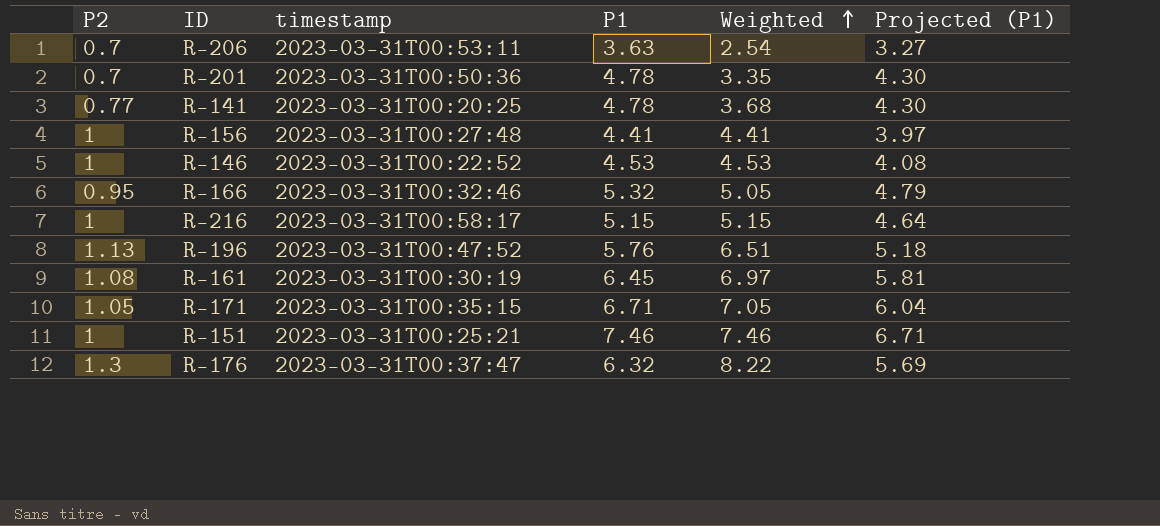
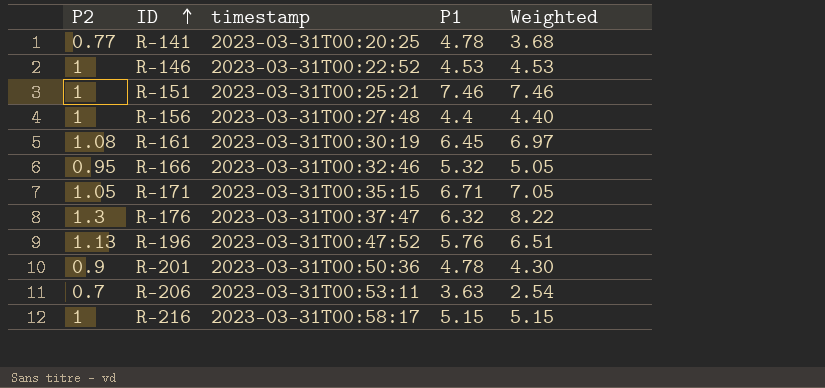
row order: Weighted ascending -> ID ascending
column Projected (P1) | formula: [P1] * 0.9 -> none
R-156 | P1: 4.41 -> 4.4
R-156 | Weighted: 4.41 -> 4.40
R-201 | P2: 0.7 -> 0.9
R-201 | Weighted: 3.35 -> 4.30

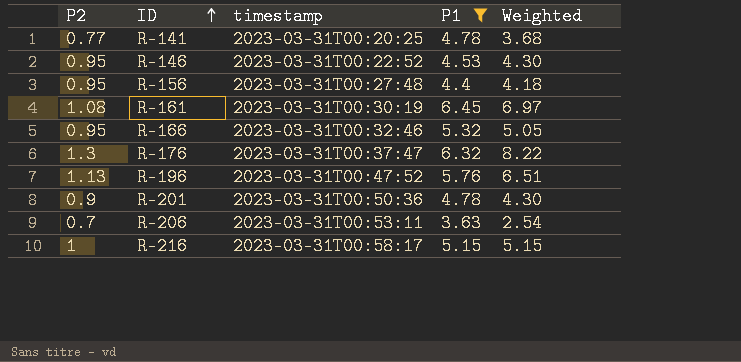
filter: none -> P1 <= 6.45
R-146 | P2: 1 -> 0.95
R-146 | Weighted: 4.53 -> 4.30
R-156 | P2: 1 -> 0.95
R-156 | Weighted: 4.40 -> 4.18

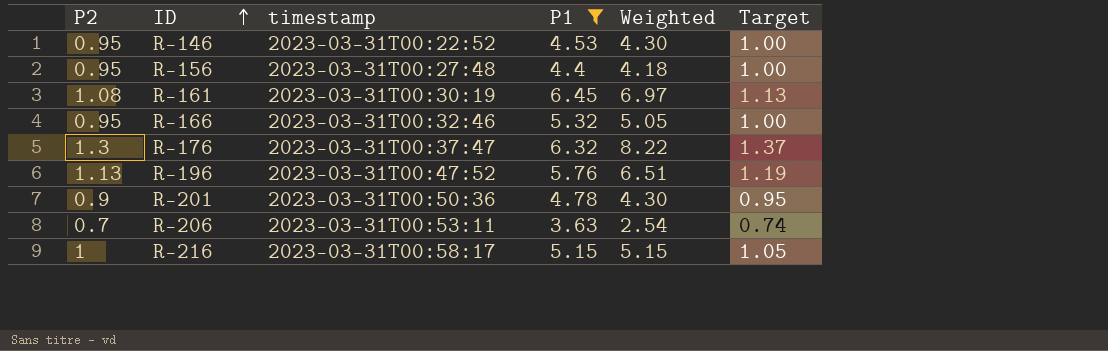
column Target | formula: none -> [P2] * 1.05
row R-141: 0.77 | 2023-03-31T00:20:25 | 4.78 | 3.68 -> none

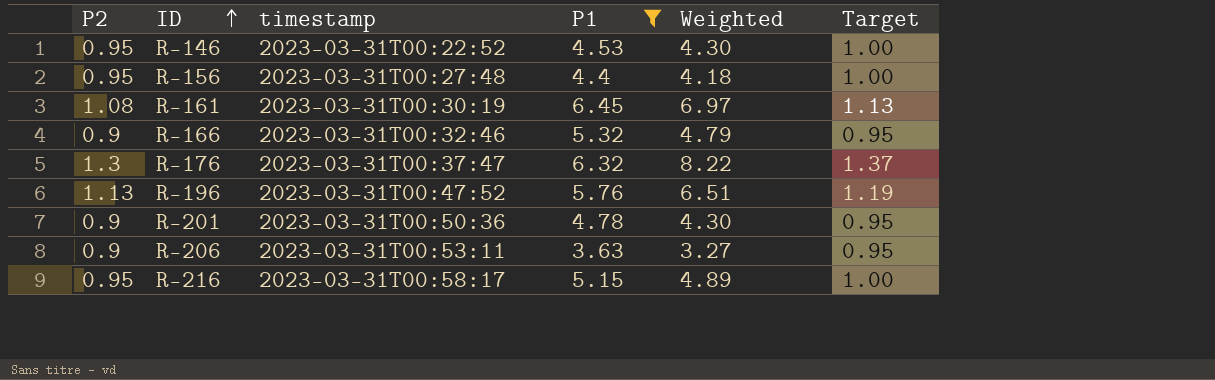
R-166 | P2: 0.95 -> 0.9
R-166 | Weighted: 5.05 -> 4.79
R-166 | Target: 1.00 -> 0.95
R-206 | P2: 0.7 -> 0.9
R-206 | Weighted: 2.54 -> 3.27
R-206 | Target: 0.74 -> 0.95
R-216 | P2: 1 -> 0.95
R-216 | Weighted: 5.15 -> 4.89
R-216 | Target: 1.05 -> 1.00

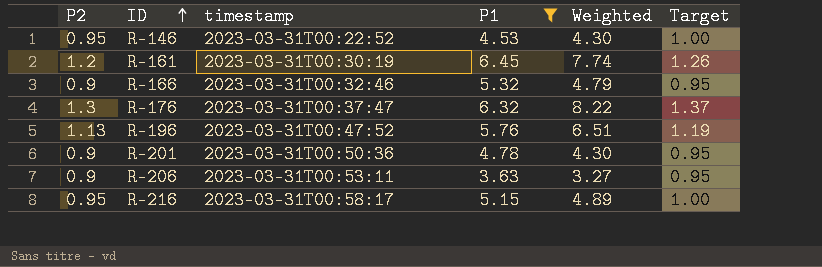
row R-156: 0.95 | 2023-03-31T00:27:48 | 4.4 | 4.18 | 1.00 -> none
R-161 | P2: 1.08 -> 1.2
R-161 | Weighted: 6.97 -> 7.74
R-161 | Target: 1.13 -> 1.26

